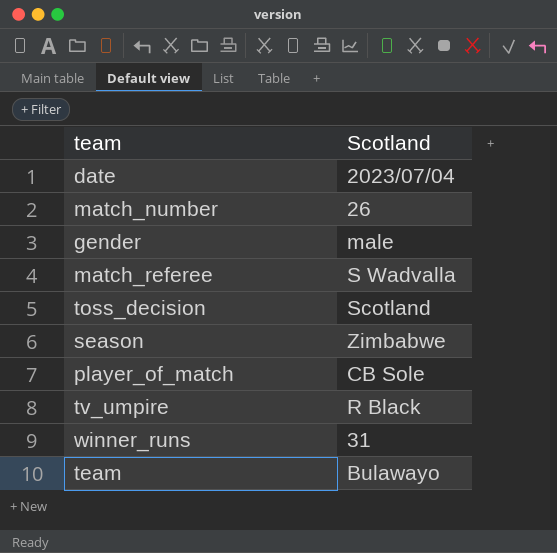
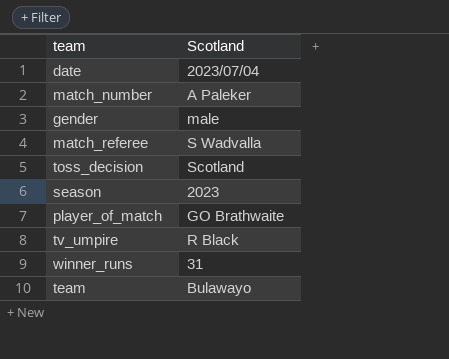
match_number | Scotland: 26 -> A Paleker
season | Scotland: Zimbabwe -> 2023
player_of_match | Scotland: CB Sole -> GO Brathwaite

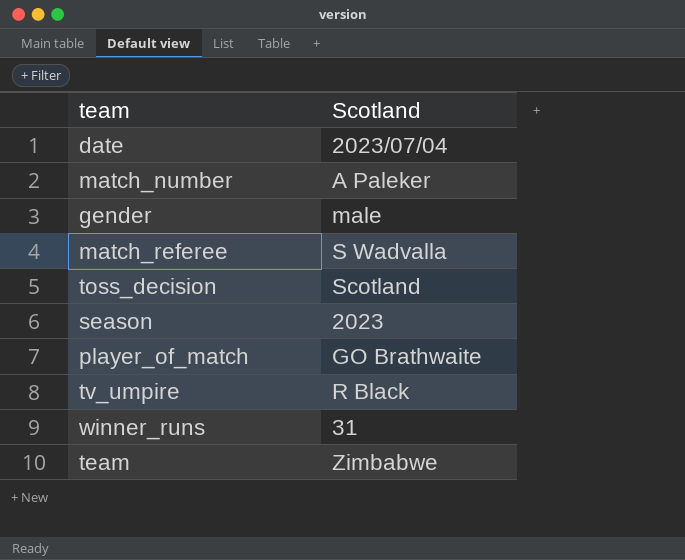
team | Scotland: Bulawayo -> Zimbabwe

